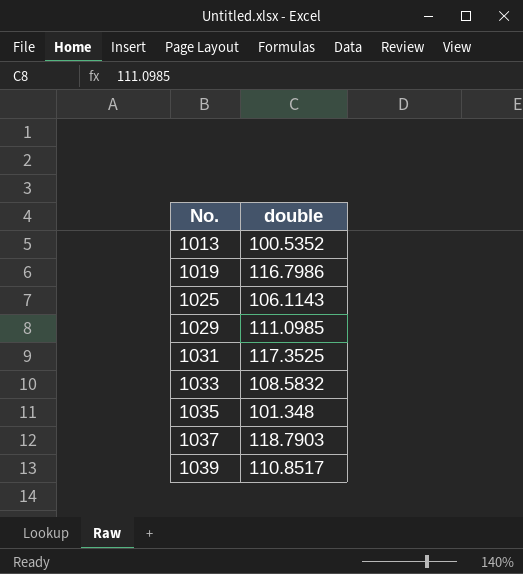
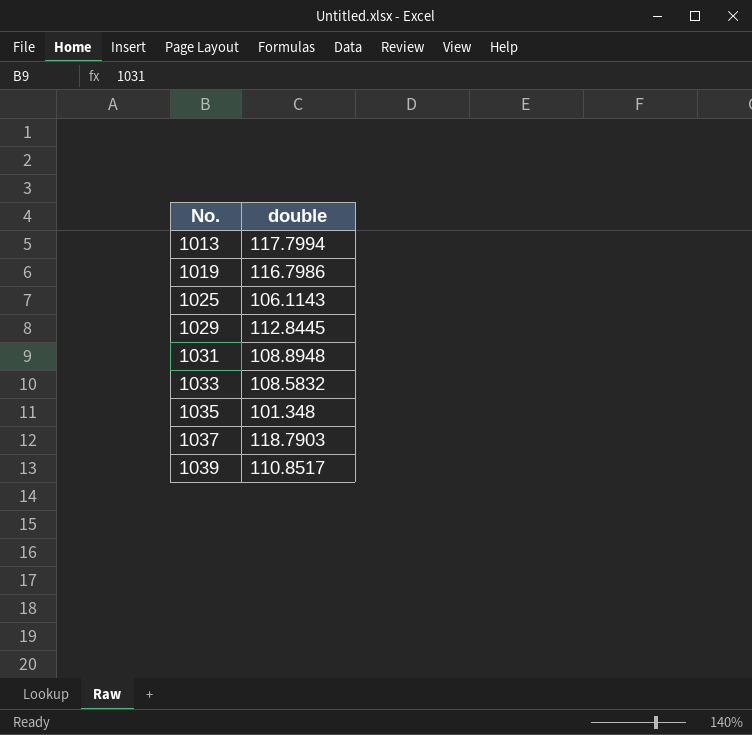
1013 | double: 100.5352 -> 117.7994
1029 | double: 111.0985 -> 112.8445
1031 | double: 117.3525 -> 108.8948

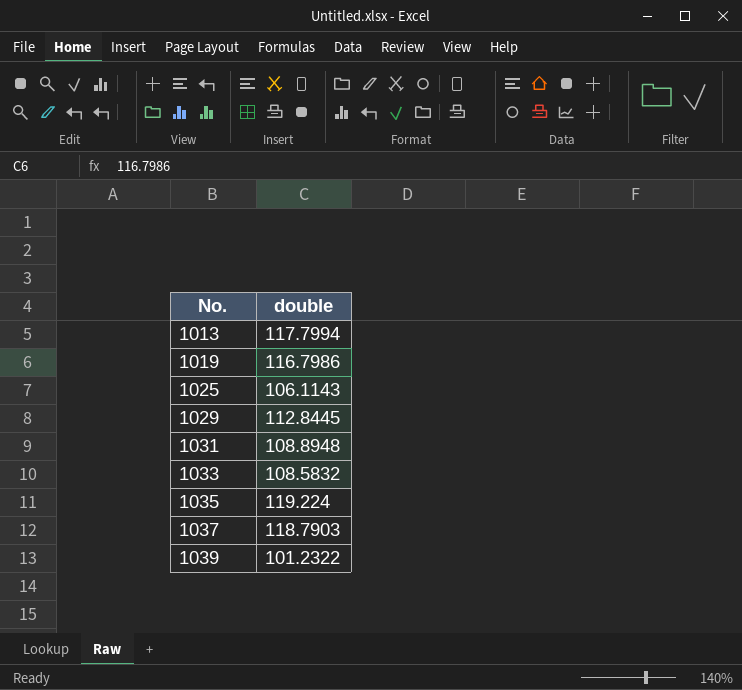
1035 | double: 101.348 -> 119.224
1039 | double: 110.8517 -> 101.2322

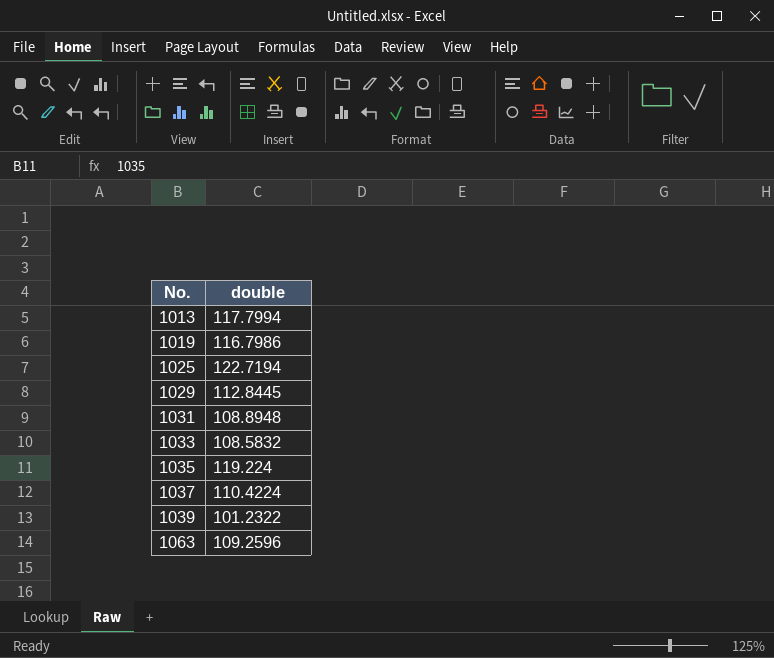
1025 | double: 106.1143 -> 122.7194
1037 | double: 118.7903 -> 110.4224
row 1063: none -> 109.2596

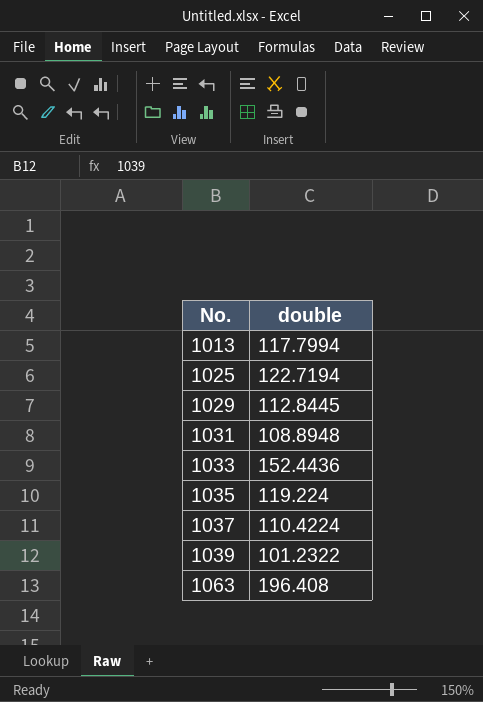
row 1019: 116.7986 -> none
1033 | double: 108.5832 -> 152.4436
1063 | double: 109.2596 -> 196.408

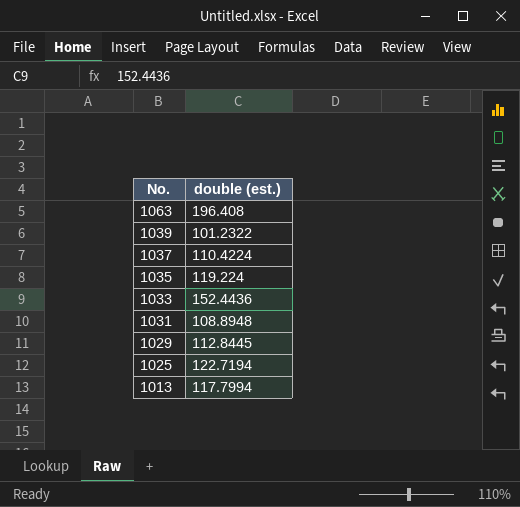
row order: No. ascending -> No. descending
column name: double -> double (est.)

